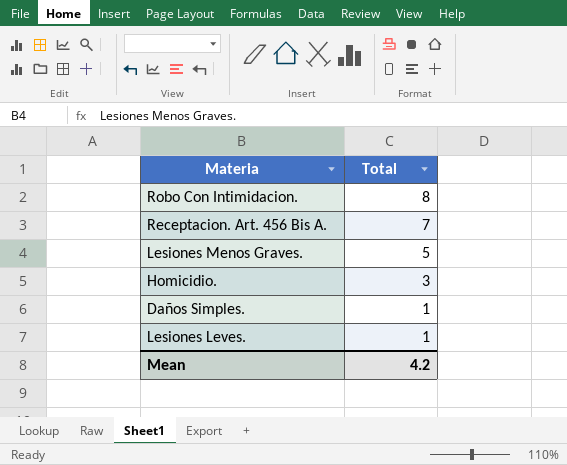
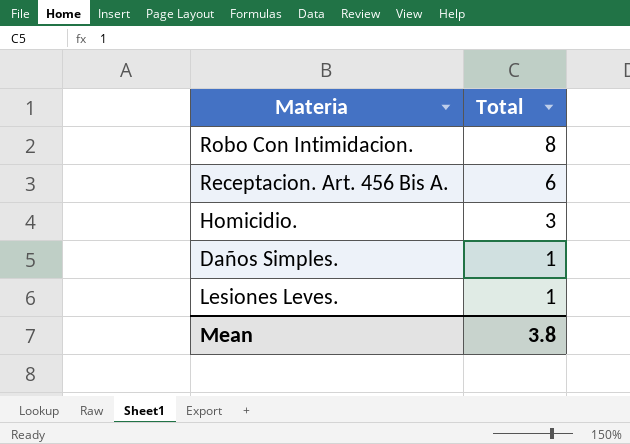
row Lesiones Menos Graves.: 5 -> none
Receptacion. Art. 456 Bis A. | Total: 7 -> 6
Mean | Total: 4.2 -> 3.8

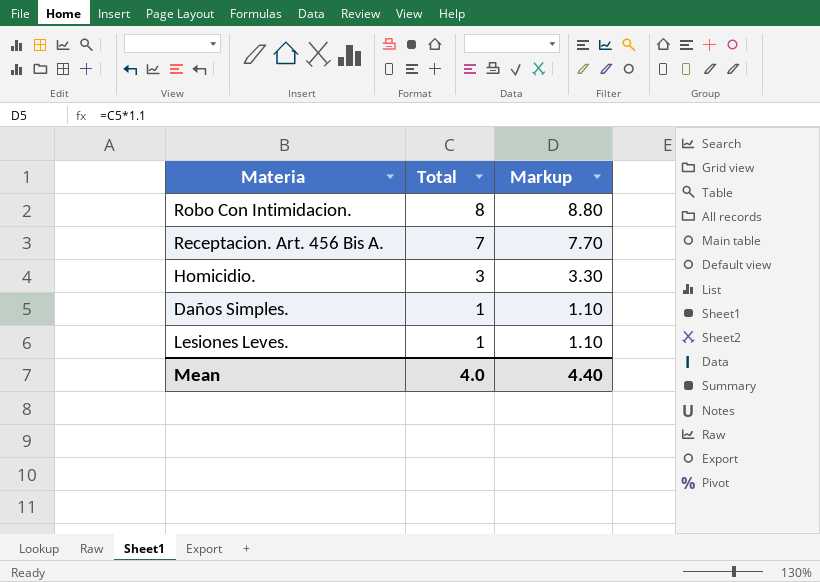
column Markup | formula: none -> [Total] * 1.1
Receptacion. Art. 456 Bis A. | Total: 6 -> 7
Mean | Total: 3.8 -> 4.0

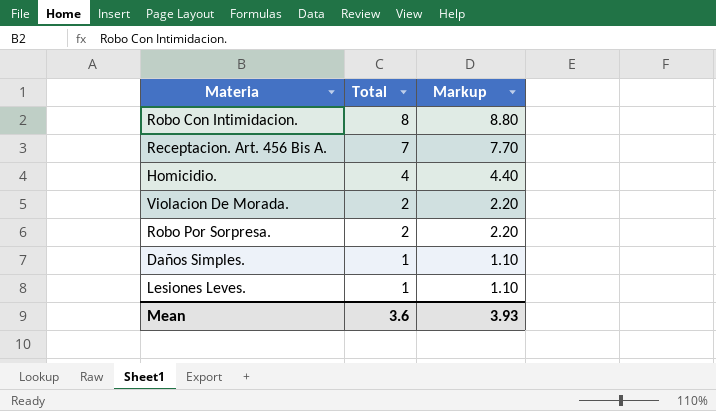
Homicidio. | Total: 3 -> 4
Homicidio. | Markup: 3.30 -> 4.40
row Violacion De Morada.: none -> 2 | 2.20
row Robo Por Sorpresa.: none -> 2 | 2.20
Mean | Total: 4.0 -> 3.6
Mean | Markup: 4.40 -> 3.93

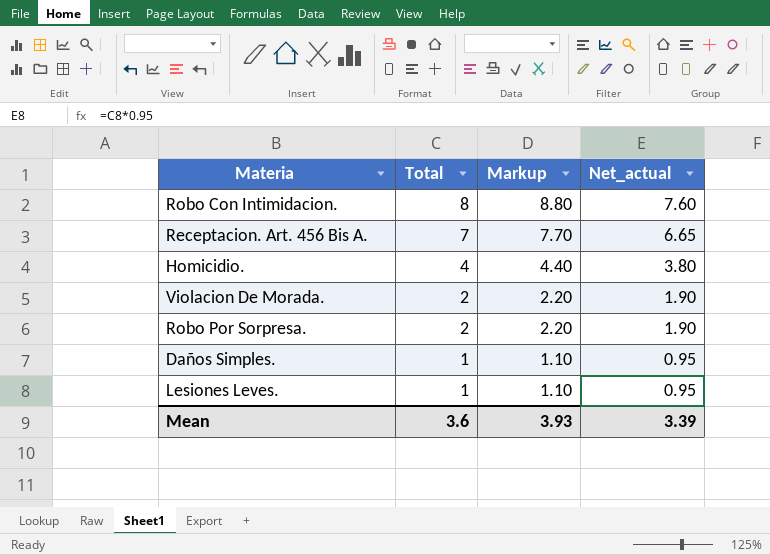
column Net_actual | formula: none -> [Total] * 0.95

